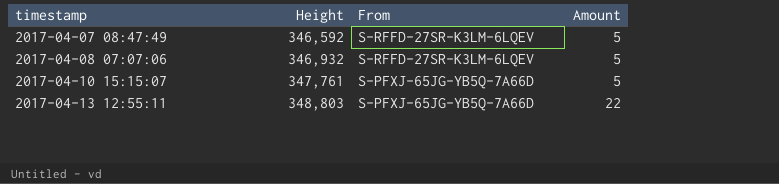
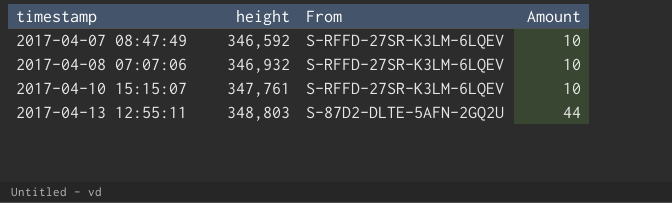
column name: Height -> height
2017-04-07 08:47:49 | Amount: 5 -> 10
2017-04-08 07:07:06 | Amount: 5 -> 10
2017-04-10 15:15:07 | From: S-PFXJ-65JG-YB5Q-7A66D -> S-RFFD-27SR-K3LM-6LQEV
2017-04-10 15:15:07 | Amount: 5 -> 10
2017-04-13 12:55:11 | From: S-PFXJ-65JG-YB5Q-7A66D -> S-87D2-DLTE-5AFN-2GQ2U
2017-04-13 12:55:11 | Amount: 22 -> 44

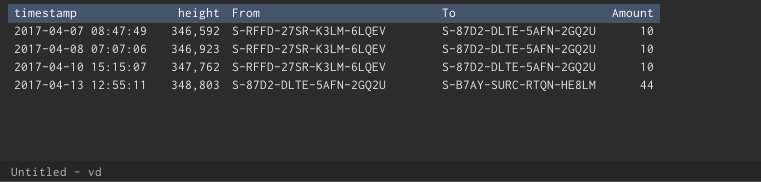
column To | position: none -> 4
2017-04-08 07:07:06 | height: 346,932 -> 346,923
2017-04-10 15:15:07 | height: 347,761 -> 347,762

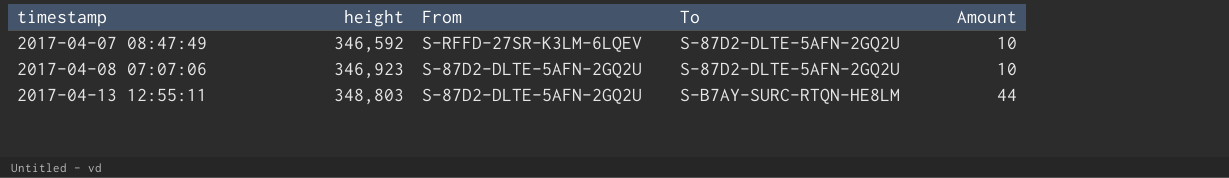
row 2017-04-10 15:15:07: 347,762 | S-RFFD-27SR-K3LM-6LQEV | S-87D2-DLTE-5AFN-2GQ2U | 10 -> none
2017-04-08 07:07:06 | From: S-RFFD-27SR-K3LM-6LQEV -> S-87D2-DLTE-5AFN-2GQ2U

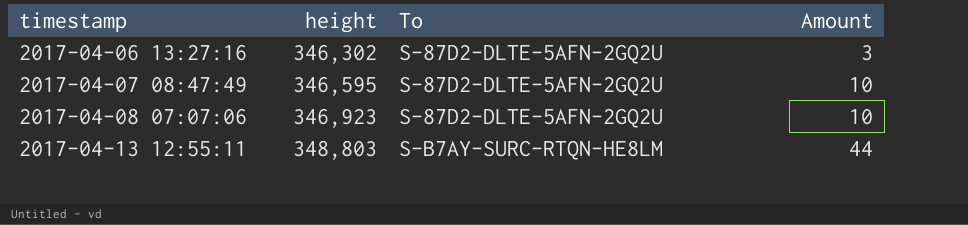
column From | position: 3 -> none
row 2017-04-06 13:27:16: none -> 346,302 | S-87D2-DLTE-5AFN-2GQ2U | 3
2017-04-07 08:47:49 | height: 346,592 -> 346,595

